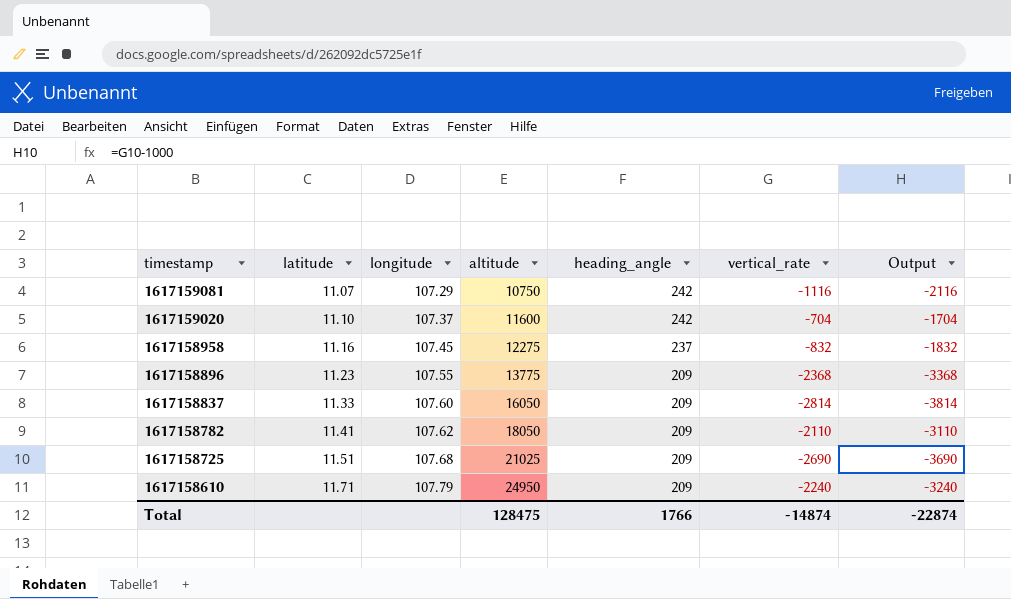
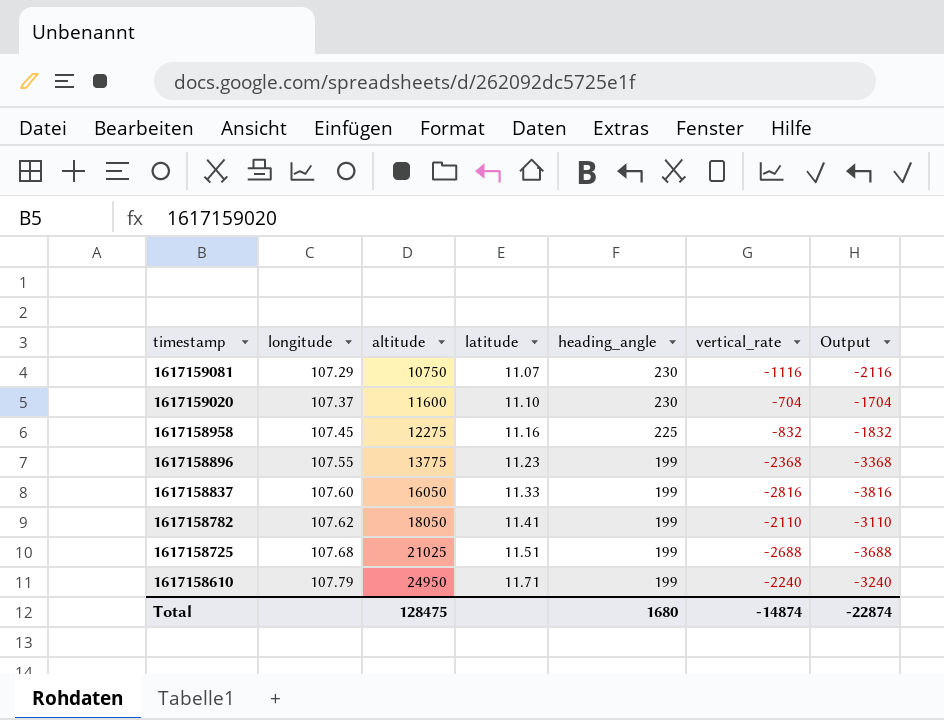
column latitude | position: 2 -> 4
1617159081 | heading_angle: 242 -> 230
1617159020 | heading_angle: 242 -> 230
1617158958 | heading_angle: 237 -> 225
1617158896 | heading_angle: 209 -> 199
1617158837 | heading_angle: 209 -> 199
1617158837 | vertical_rate: -2814 -> -2816
1617158837 | Output: -3814 -> -3816
1617158782 | heading_angle: 209 -> 199
1617158725 | heading_angle: 209 -> 199
1617158725 | vertical_rate: -2690 -> -2688
1617158725 | Output: -3690 -> -3688
1617158610 | heading_angle: 209 -> 199
Total | heading_angle: 1766 -> 1680

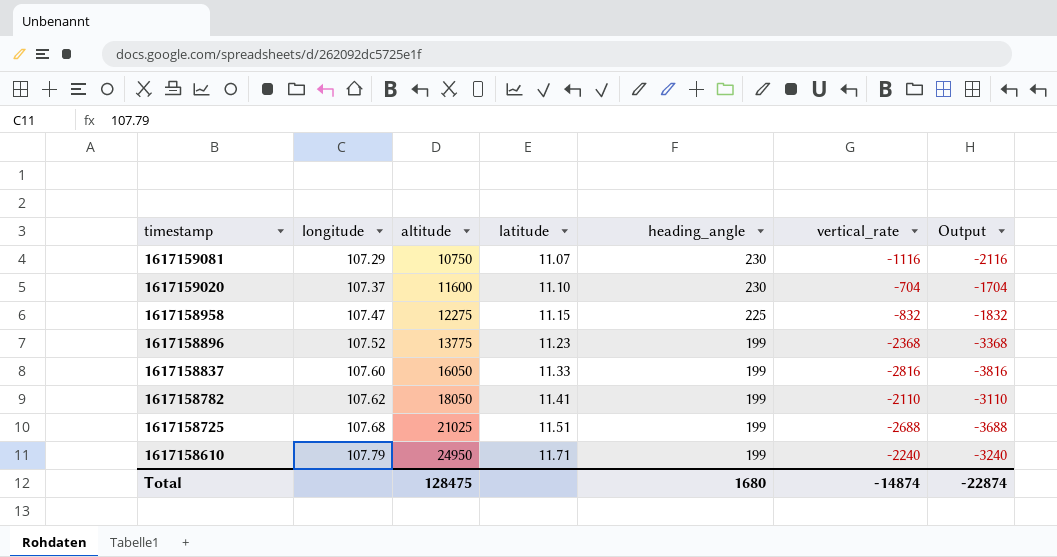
1617158958 | longitude: 107.45 -> 107.47
1617158958 | latitude: 11.16 -> 11.15
1617158896 | longitude: 107.55 -> 107.52

